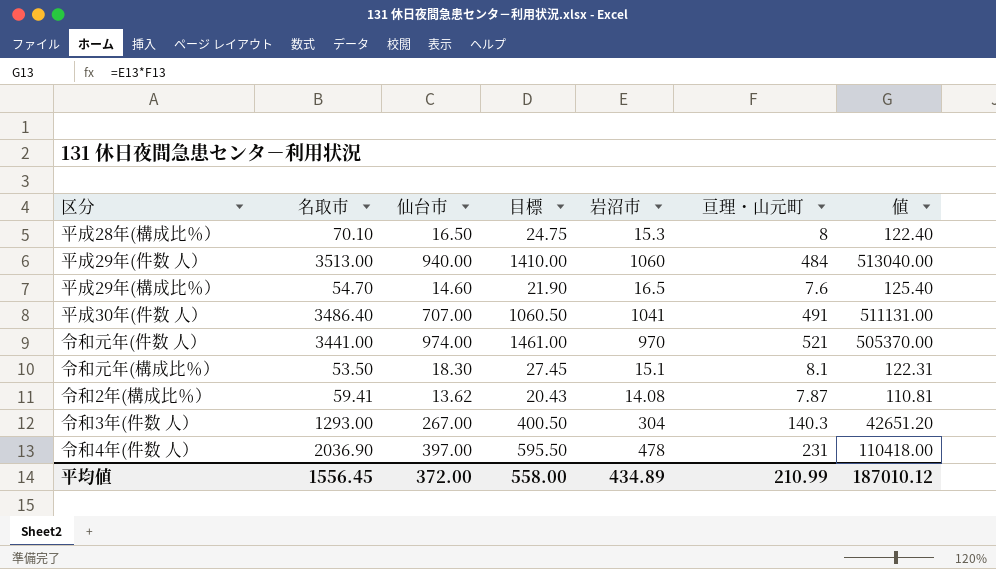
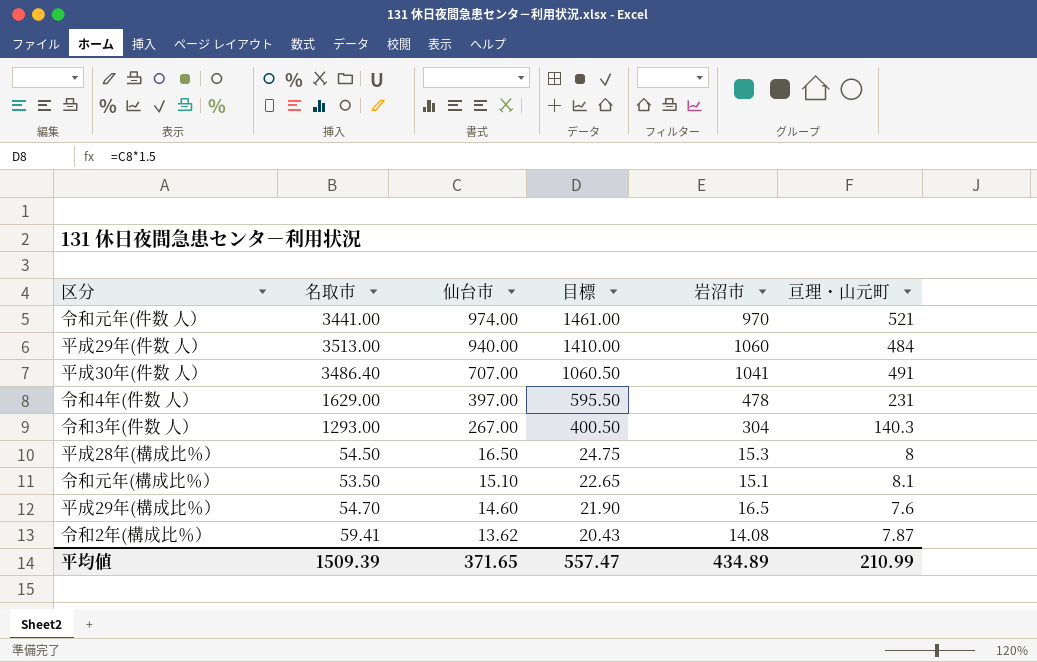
row order: none -> 仙台市 descending
column 値 | formula: [岩沼市] * [亘理・山元町] -> none
令和4年(件数 人） | 名取市: 2036.90 -> 1629.00
平成28年(構成比％） | 名取市: 70.10 -> 54.50
令和元年(構成比％） | 仙台市: 18.30 -> 15.10
令和元年(構成比％） | 目標: 27.45 -> 22.65
平均値 | 名取市: 1556.45 -> 1509.39
平均値 | 仙台市: 372.00 -> 371.65
平均値 | 目標: 558.00 -> 557.47

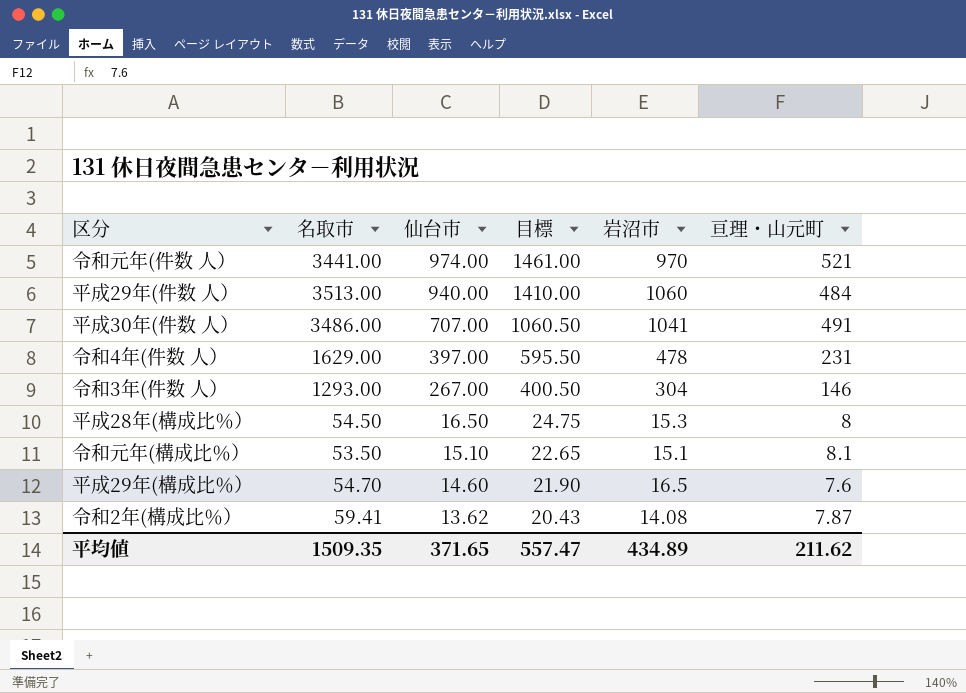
平成30年(件数 人） | 名取市: 3486.40 -> 3486.00
令和3年(件数 人） | 亘理・山元町: 140.3 -> 146
平均値 | 名取市: 1509.39 -> 1509.35
平均値 | 亘理・山元町: 210.99 -> 211.62

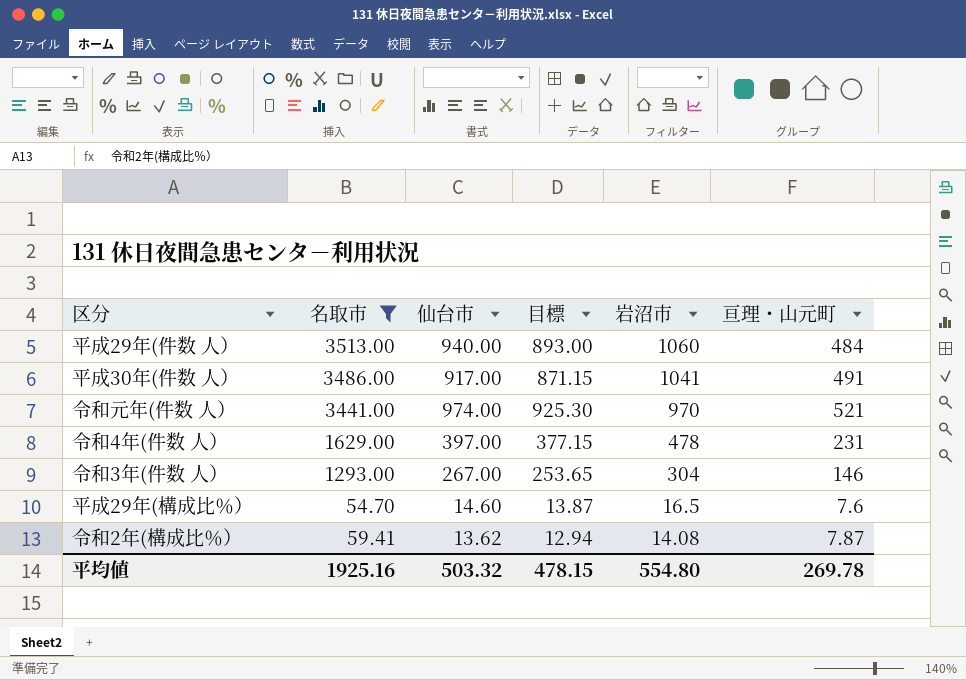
filter: none -> 名取市 >= 54.70
row order: 仙台市 descending -> 岩沼市 descending
column 目標 | formula: [仙台市] * 1.5 -> [仙台市] * 0.95
平成30年(件数 人） | 仙台市: 707.00 -> 917.00
平均値 | 名取市: 1509.35 -> 1925.16
平均値 | 仙台市: 371.65 -> 503.32
平均値 | 目標: 557.47 -> 478.15
平均値 | 岩沼市: 434.89 -> 554.80
平均値 | 亘理・山元町: 211.62 -> 269.78

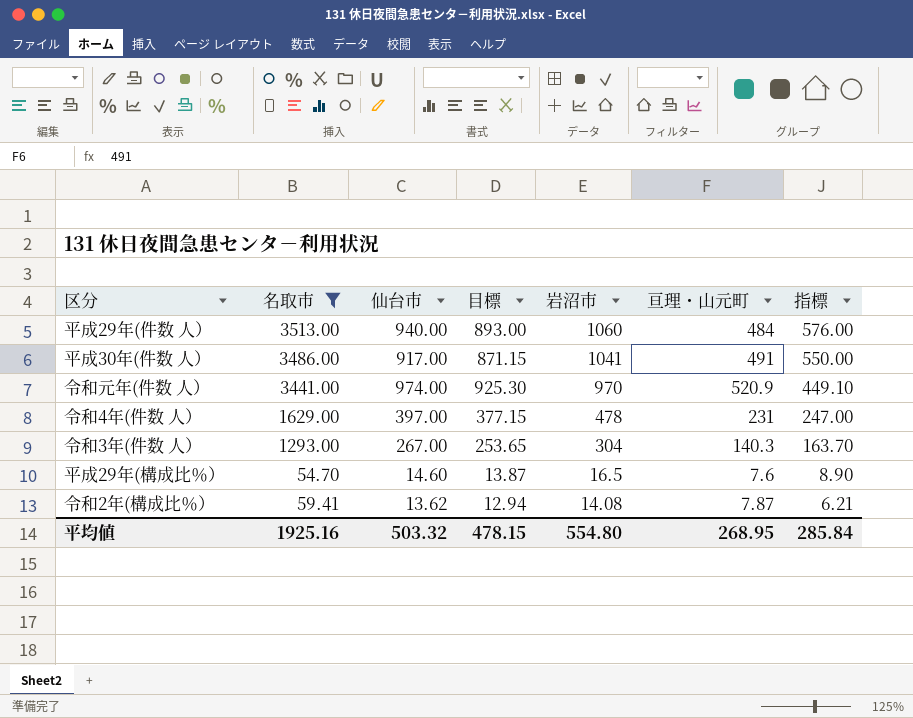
column 指標 | formula: none -> [岩沼市] - [亘理・山元町]
令和元年(件数 人） | 亘理・山元町: 521 -> 520.9
令和3年(件数 人） | 亘理・山元町: 146 -> 140.3
平均値 | 亘理・山元町: 269.78 -> 268.95

